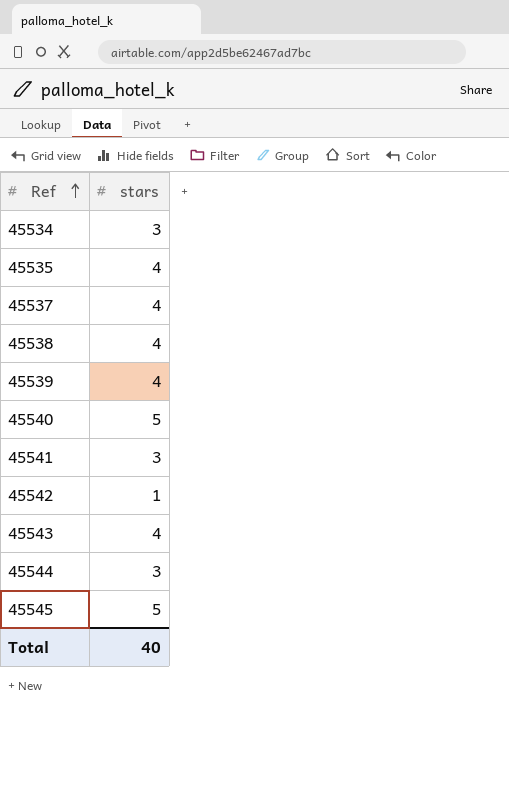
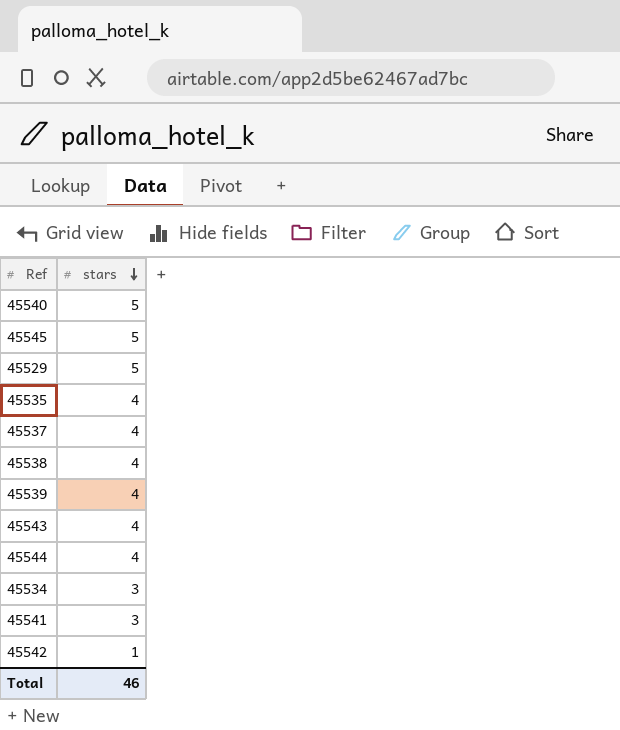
row order: Ref ascending -> stars descending
row 45529: none -> 5
45544 | stars: 3 -> 4
Total | stars: 40 -> 46

